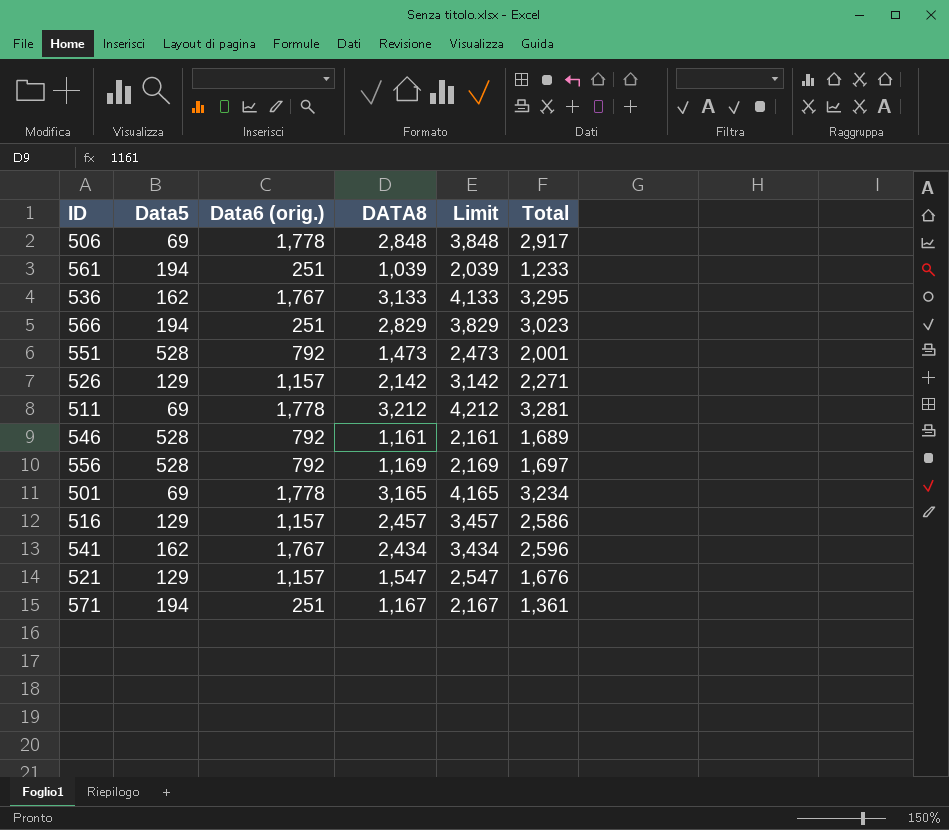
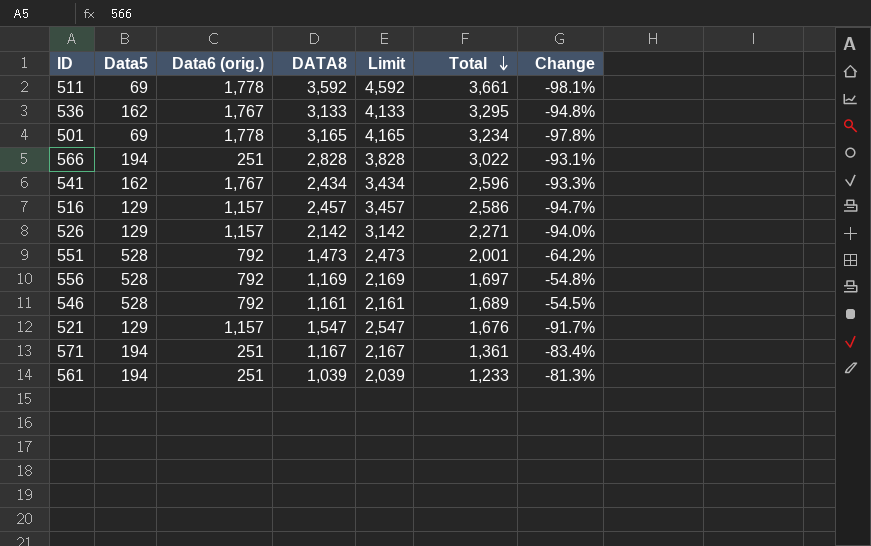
row order: none -> Total descending
column Change | formula: none -> ([Data5] - [DATA8]) / [DATA8]
row 506: 69 | 1,778 | 2,848 | 3,848 | 2,917 -> none
511 | DATA8: 3,212 -> 3,592
511 | Limit: 4,212 -> 4,592
511 | Total: 3,281 -> 3,661
566 | DATA8: 2,829 -> 2,828
566 | Limit: 3,829 -> 3,828
566 | Total: 3,023 -> 3,022

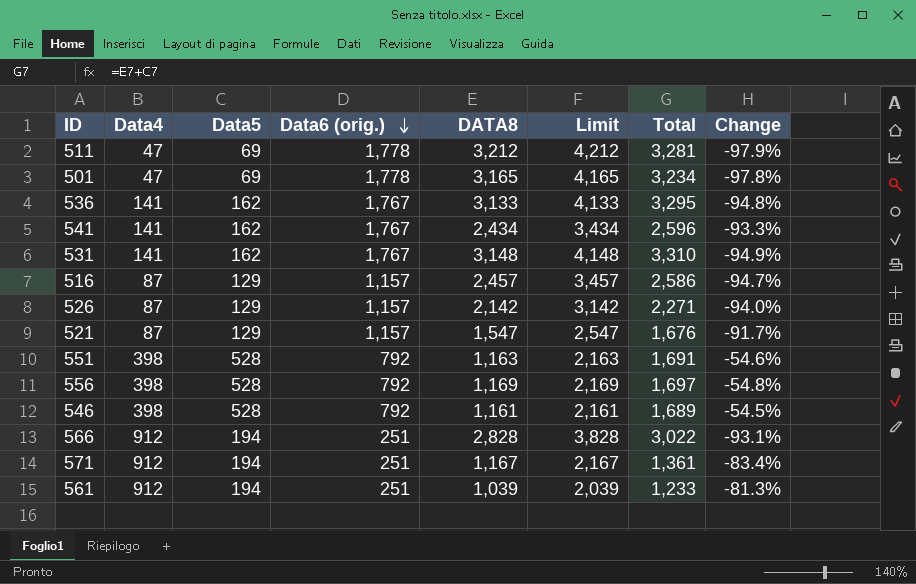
row order: Total descending -> Data6 (orig.) descending
column Data4 | position: none -> 2
511 | DATA8: 3,592 -> 3,212
511 | Limit: 4,592 -> 4,212
511 | Total: 3,661 -> 3,281
511 | Change: -98.1% -> -97.9%
row 531: none -> 141 | 162 | 1,767 | 3,148 | 4,148 | 3,310 | -94.9%
551 | DATA8: 1,473 -> 1,163
551 | Limit: 2,473 -> 2,163
551 | Total: 2,001 -> 1,691
551 | Change: -64.2% -> -54.6%

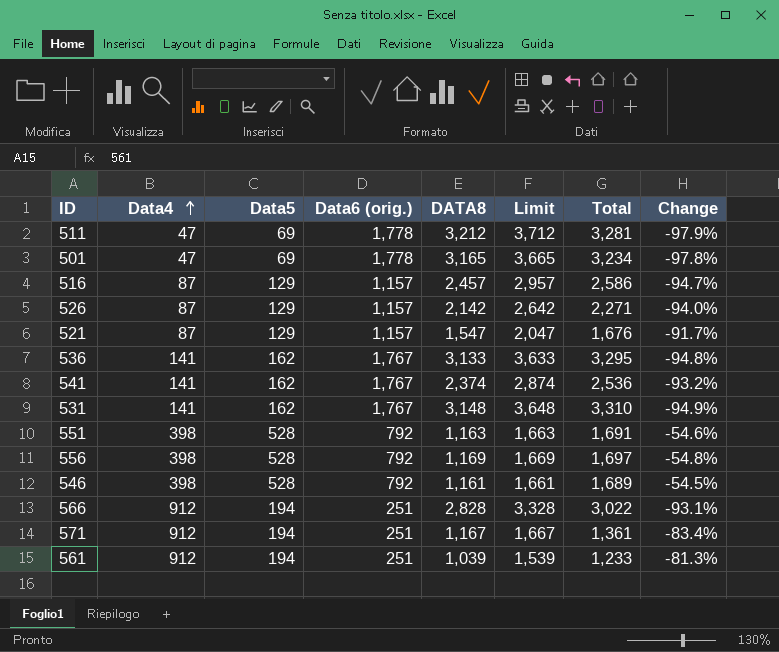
row order: Data6 (orig.) descending -> Data4 ascending
column Limit | formula: [DATA8] + 1000 -> [DATA8] + 500
541 | DATA8: 2,434 -> 2,374
541 | Total: 2,596 -> 2,536
541 | Change: -93.3% -> -93.2%

